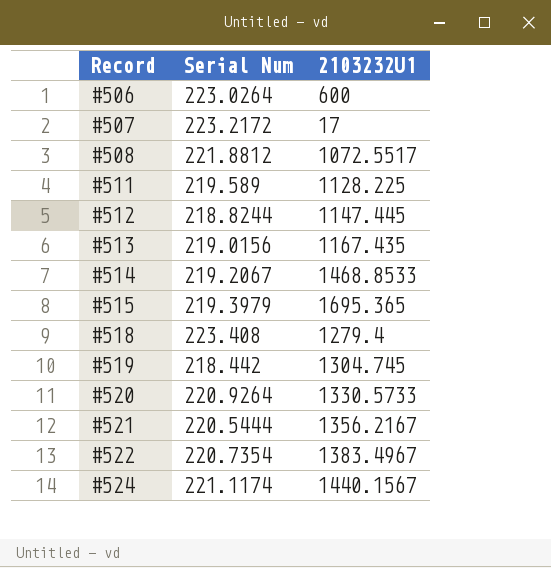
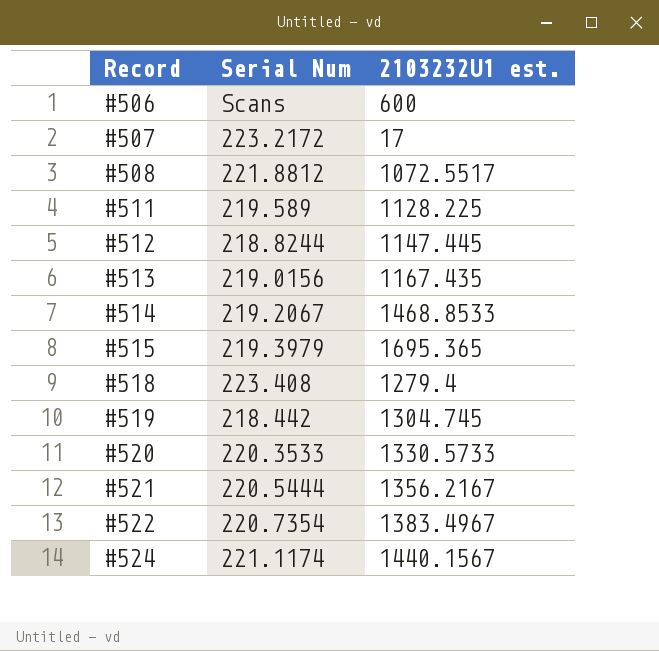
column name: 2103232U1 -> 2103232U1 est.
#506 | Serial Num: 223.0264 -> Scans
#520 | Serial Num: 220.9264 -> 220.3533

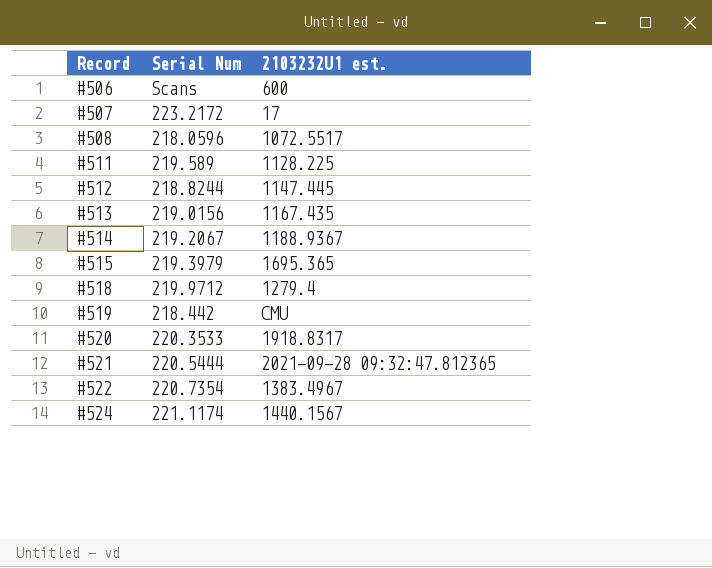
#508 | Serial Num: 221.8812 -> 218.0596
#514 | 2103232U1 est.: 1468.8533 -> 1188.9367
#518 | Serial Num: 223.408 -> 219.9712
#519 | 2103232U1 est.: 1304.745 -> CMU
#520 | 2103232U1 est.: 1330.5733 -> 1918.8317
#521 | 2103232U1 est.: 1356.2167 -> 2021-09-28 09:32:47.812365

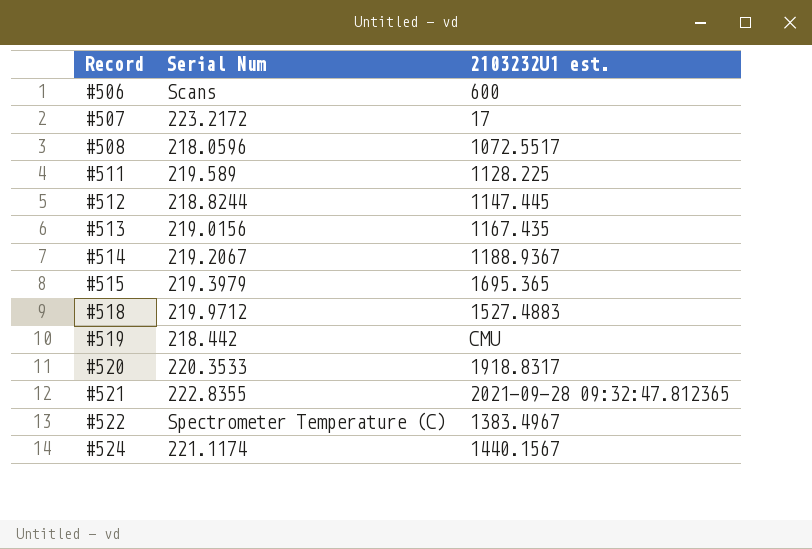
#518 | 2103232U1 est.: 1279.4 -> 1527.4883
#521 | Serial Num: 220.5444 -> 222.8355
#522 | Serial Num: 220.7354 -> Spectrometer Temperature (C)

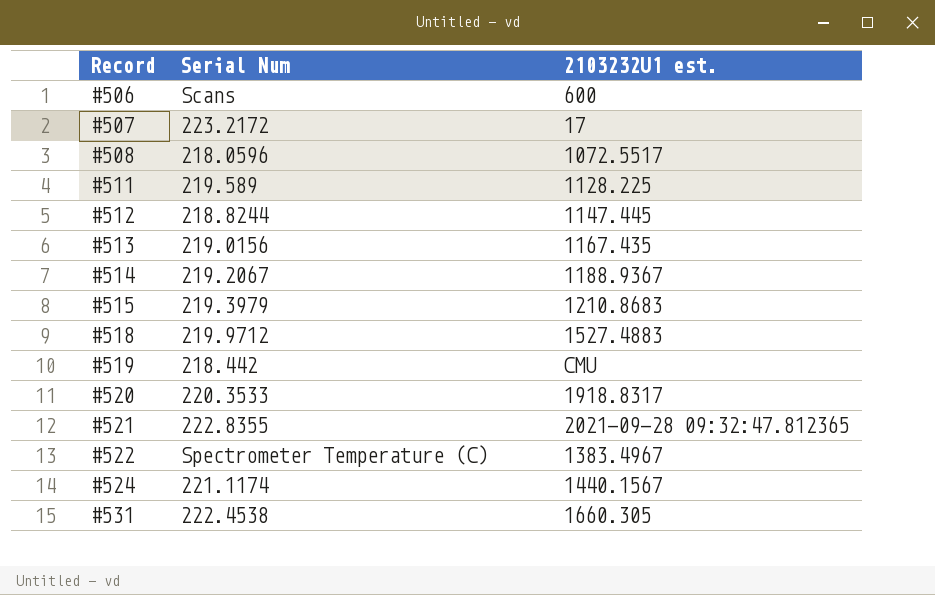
#515 | 2103232U1 est.: 1695.365 -> 1210.8683
row #531: none -> 222.4538 | 1660.305

